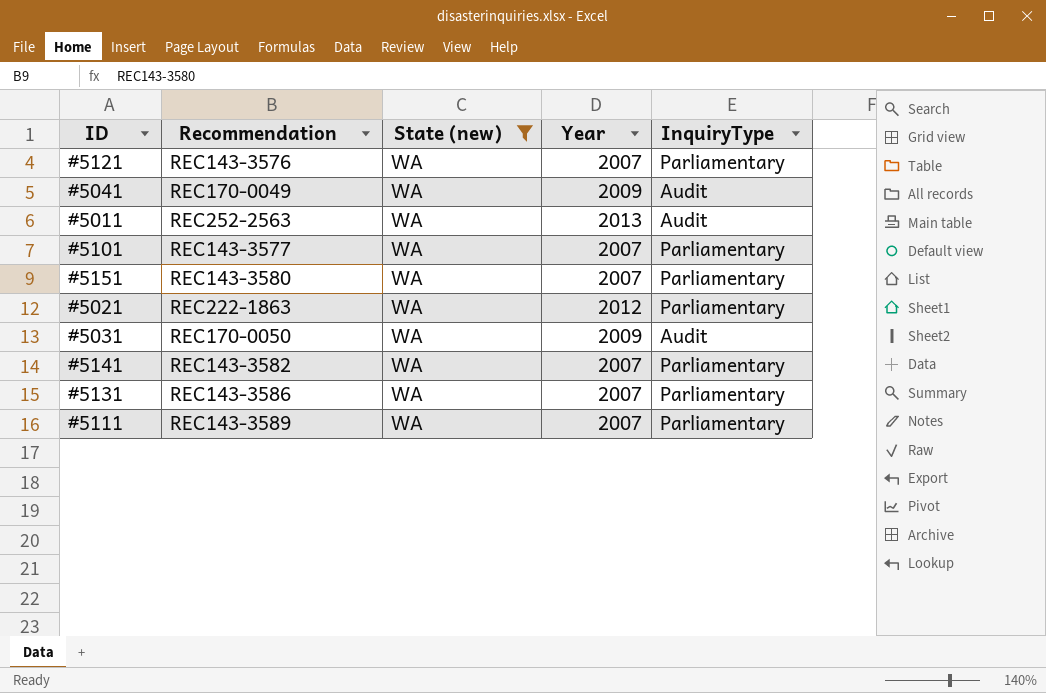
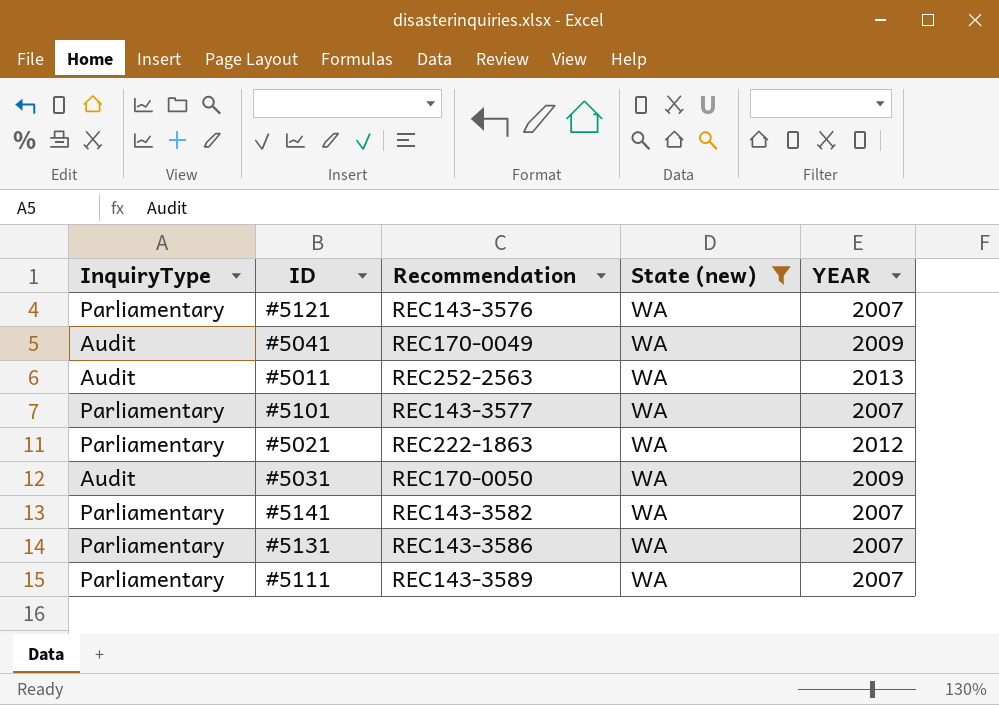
column InquiryType | position: 5 -> 1
column name: Year -> YEAR
row #5151: REC143-3580 | WA | 2007 | Parliamentary -> none

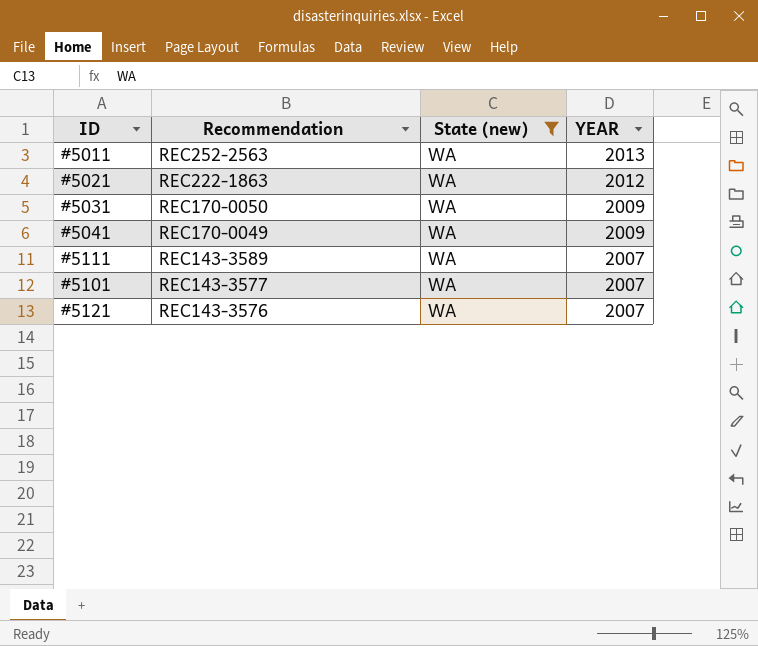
row order: none -> Recommendation descending
column InquiryType | position: 1 -> none
row #5141: Parliamentary | REC143-3582 | WA | 2007 -> none
row #5131: Parliamentary | REC143-3586 | WA | 2007 -> none

